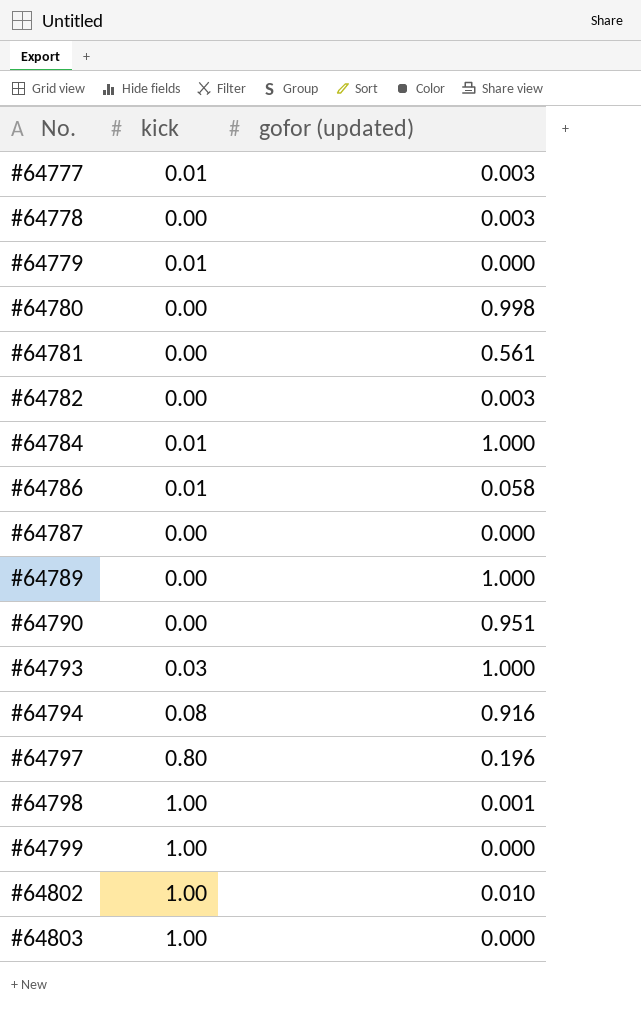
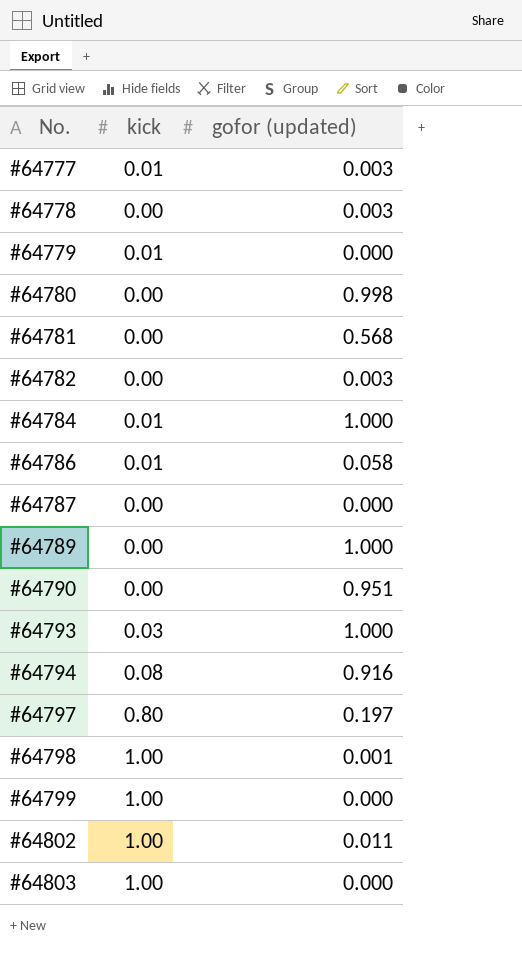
#64781 | gofor (updated): 0.561 -> 0.568
#64797 | gofor (updated): 0.196 -> 0.197
#64802 | gofor (updated): 0.010 -> 0.011

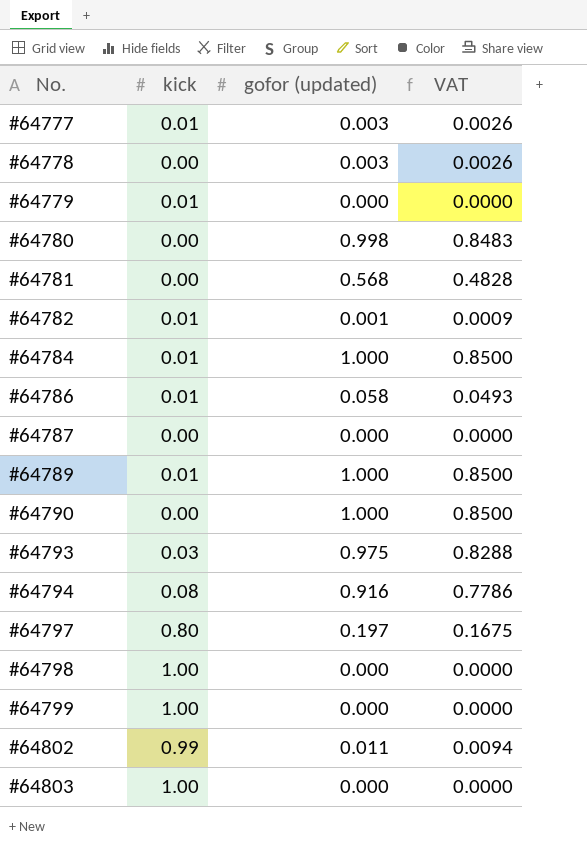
column VAT | formula: none -> [gofor (updated)] * 0.85
#64782 | kick: 0.00 -> 0.01
#64782 | gofor (updated): 0.003 -> 0.001
#64789 | kick: 0.00 -> 0.01
#64790 | gofor (updated): 0.951 -> 1.000
#64793 | gofor (updated): 1.000 -> 0.975
#64798 | gofor (updated): 0.001 -> 0.000
#64802 | kick: 1.00 -> 0.99

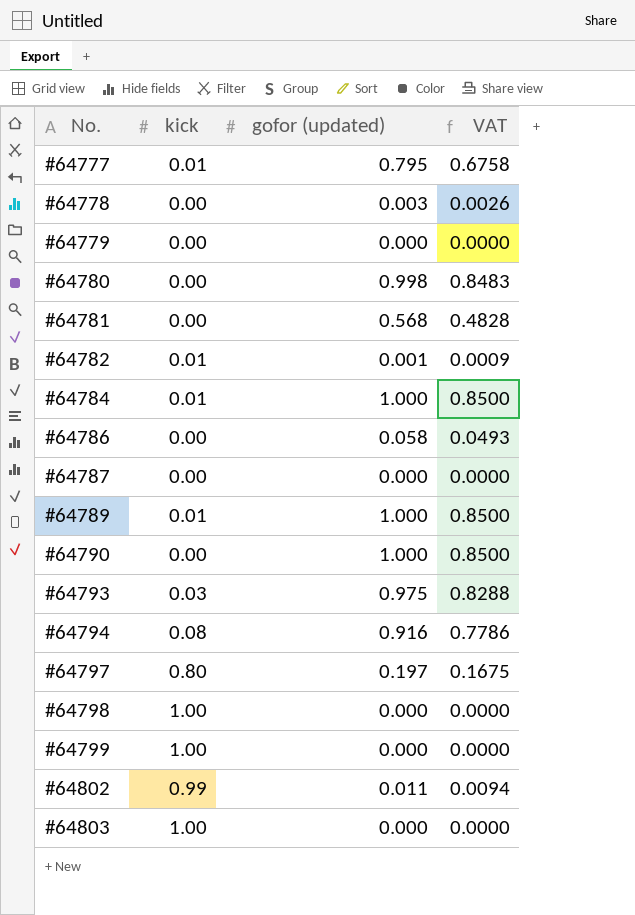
#64777 | gofor (updated): 0.003 -> 0.795
#64777 | VAT: 0.0026 -> 0.6758
#64779 | kick: 0.01 -> 0.00
#64786 | kick: 0.01 -> 0.00

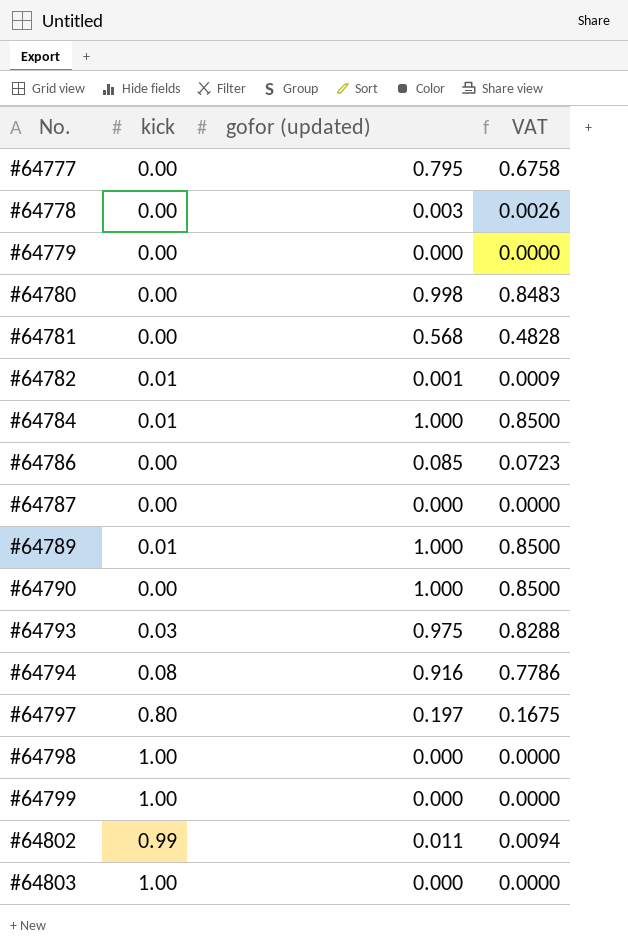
#64777 | kick: 0.01 -> 0.00
#64786 | gofor (updated): 0.058 -> 0.085
#64786 | VAT: 0.0493 -> 0.0723

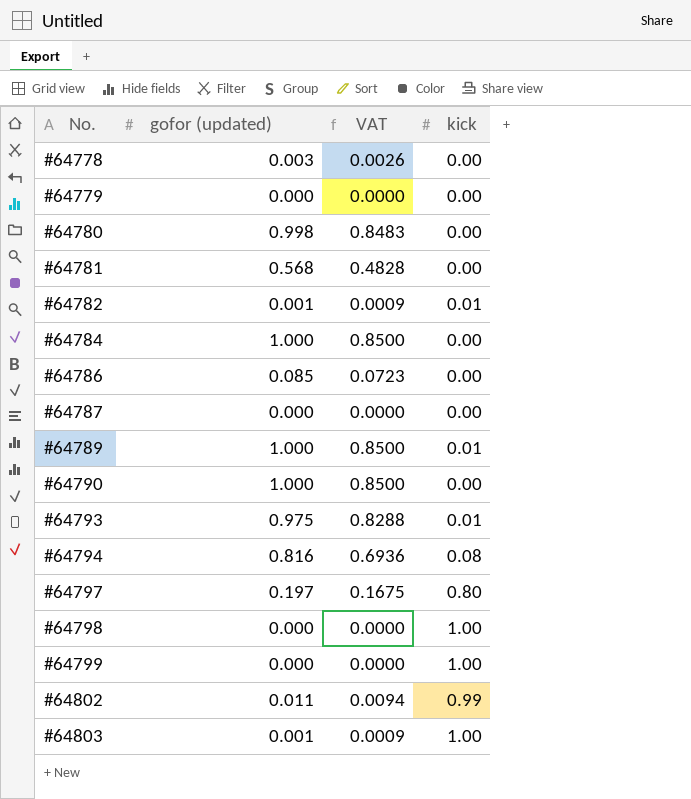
column kick | position: 2 -> 4
row #64777: 0.00 | 0.795 | 0.6758 -> none
#64784 | kick: 0.01 -> 0.00
#64793 | kick: 0.03 -> 0.01
#64794 | gofor (updated): 0.916 -> 0.816
#64794 | VAT: 0.7786 -> 0.6936
#64803 | gofor (updated): 0.000 -> 0.001
#64803 | VAT: 0.0000 -> 0.0009

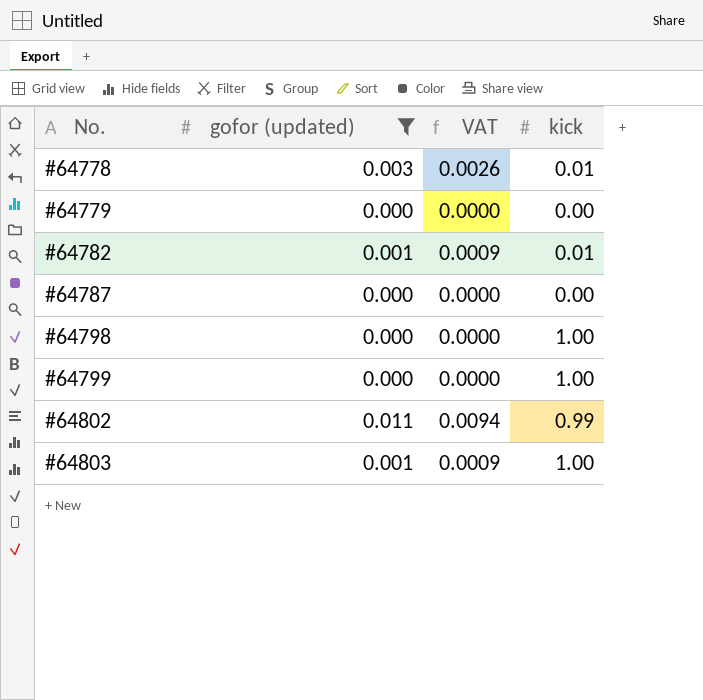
filter: none -> gofor (updated) <= 0.011
#64778 | kick: 0.00 -> 0.01

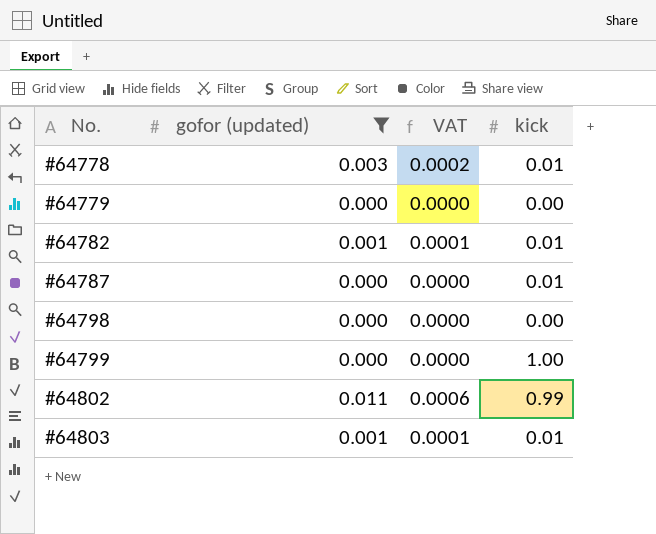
column VAT | formula: [gofor (updated)] * 0.85 -> [gofor (updated)] * 0.05
#64787 | kick: 0.00 -> 0.01
#64798 | kick: 1.00 -> 0.00
#64803 | kick: 1.00 -> 0.01

